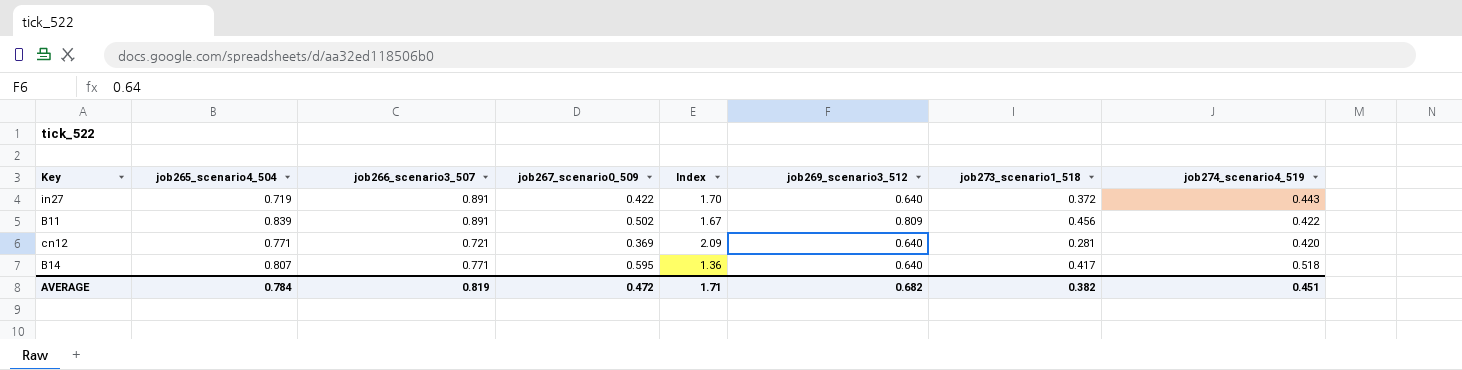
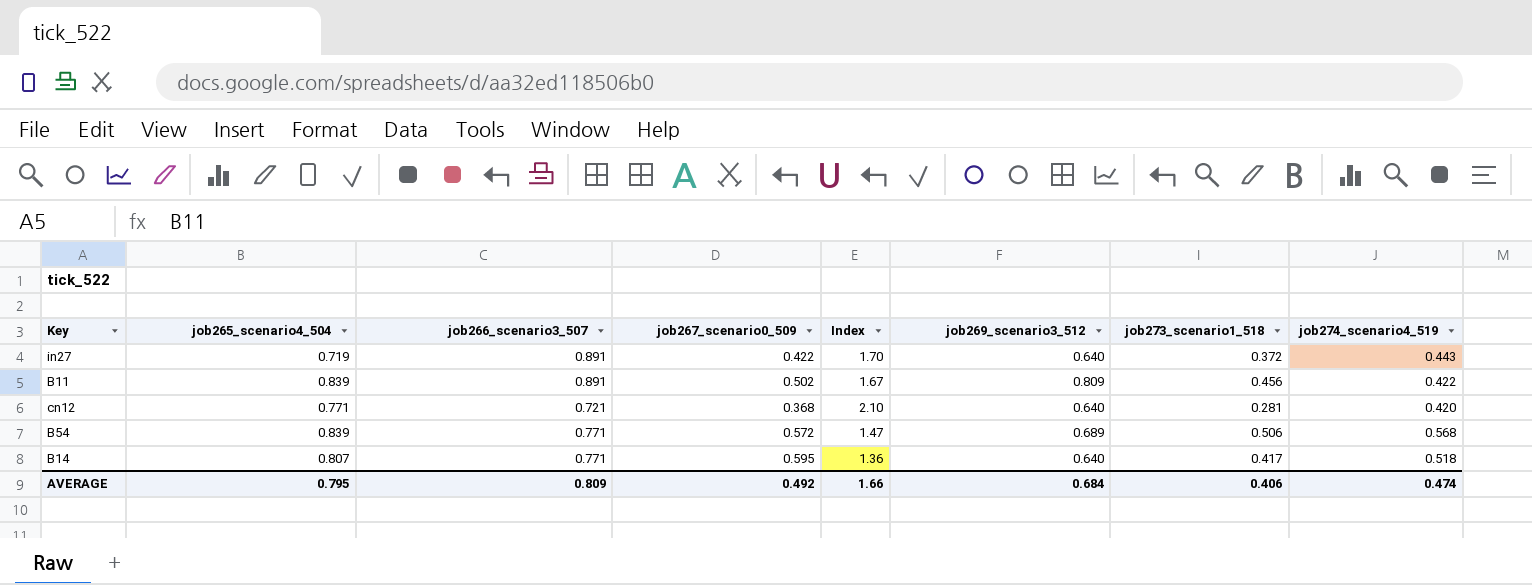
cn12 | job267_scenario0_509: 0.369 -> 0.368
cn12 | Index: 2.09 -> 2.10
row B54: none -> 0.839 | 0.771 | 0.572 | 1.47 | 0.689 | 0.506 | 0.568
AVERAGE | job265_scenario4_504: 0.784 -> 0.795
AVERAGE | job266_scenario3_507: 0.819 -> 0.809
AVERAGE | job267_scenario0_509: 0.472 -> 0.492
AVERAGE | Index: 1.71 -> 1.66
AVERAGE | job269_scenario3_512: 0.682 -> 0.684
AVERAGE | job273_scenario1_518: 0.382 -> 0.406
AVERAGE | job274_scenario4_519: 0.451 -> 0.474

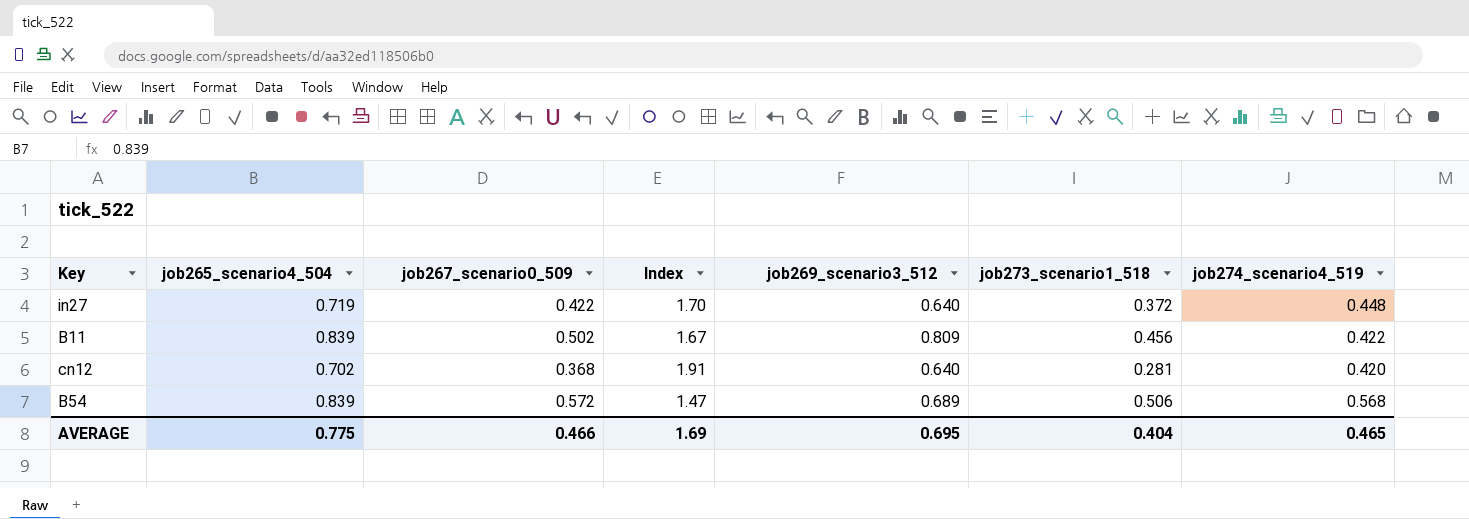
column job266_scenario3_507 | position: 3 -> none
row B14: 0.807 | 0.771 | 0.595 | 1.36 | 0.640 | 0.417 | 0.518 -> none
in27 | job274_scenario4_519: 0.443 -> 0.448
cn12 | job265_scenario4_504: 0.771 -> 0.702
cn12 | Index: 2.10 -> 1.91
AVERAGE | job265_scenario4_504: 0.795 -> 0.775
AVERAGE | job267_scenario0_509: 0.492 -> 0.466
AVERAGE | Index: 1.66 -> 1.69
AVERAGE | job269_scenario3_512: 0.684 -> 0.695
AVERAGE | job273_scenario1_518: 0.406 -> 0.404
AVERAGE | job274_scenario4_519: 0.474 -> 0.465

